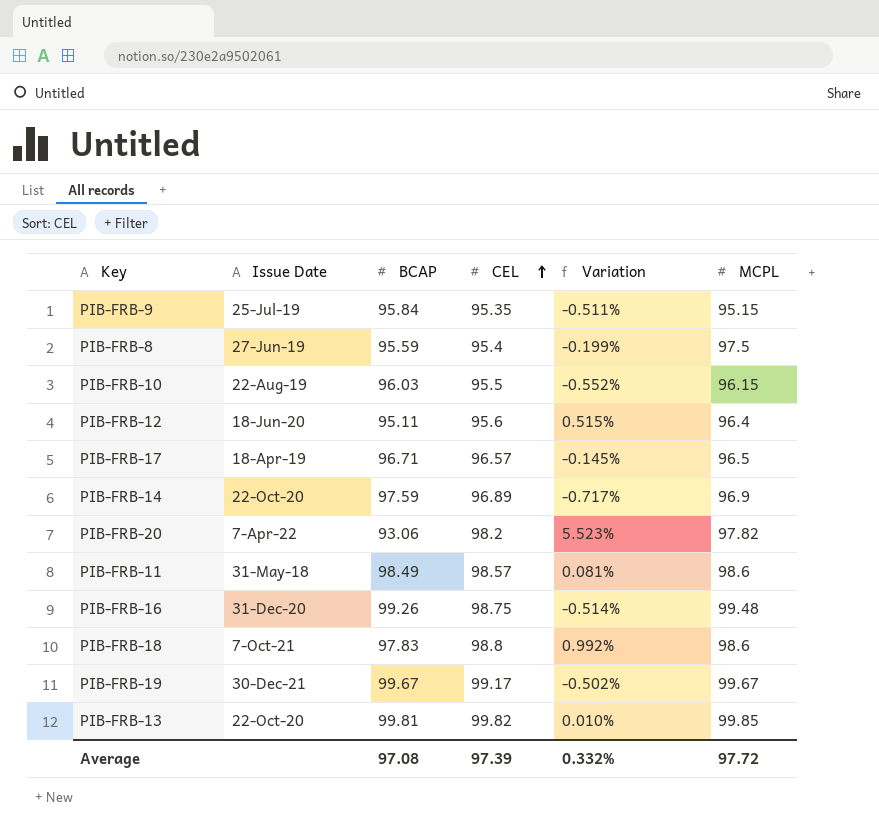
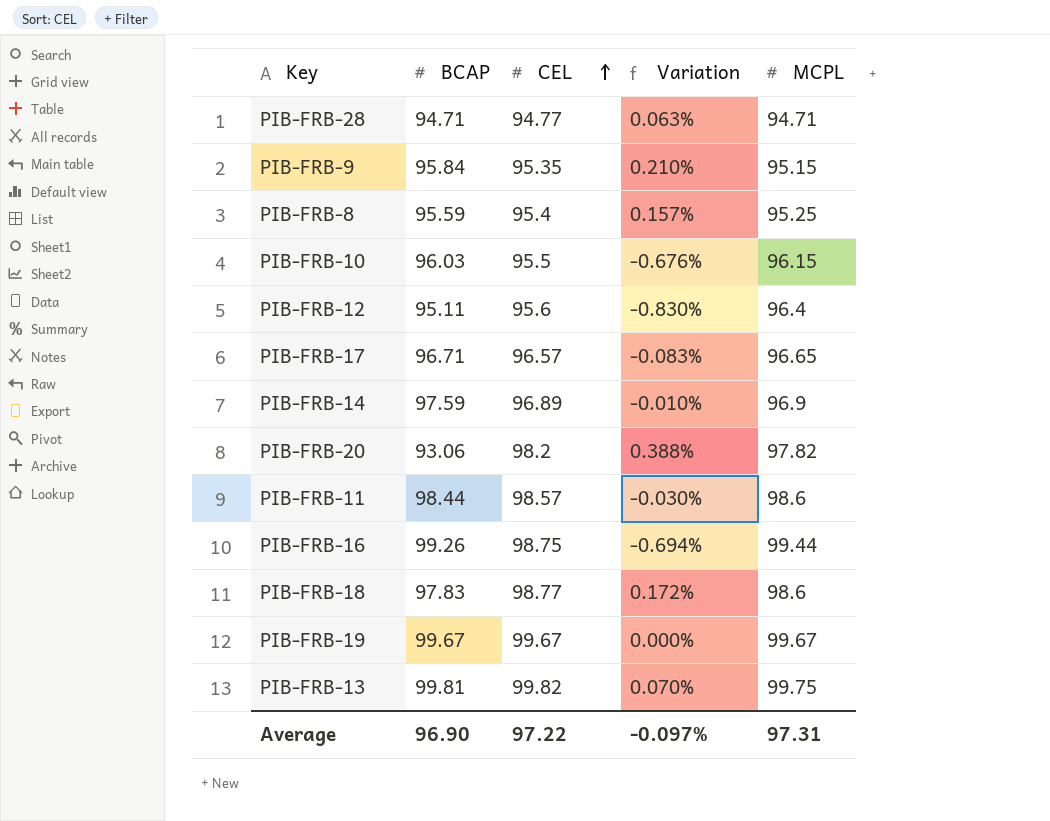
column Issue Date | position: 2 -> none
column Variation | formula: ([CEL] - [BCAP]) / [BCAP] -> ([CEL] - [MCPL]) / [MCPL]
row PIB-FRB-28: none -> 94.71 | 94.77 | 0.063% | 94.71
PIB-FRB-8 | MCPL: 97.5 -> 95.25
PIB-FRB-17 | MCPL: 96.5 -> 96.65
PIB-FRB-11 | BCAP: 98.49 -> 98.44
PIB-FRB-16 | MCPL: 99.48 -> 99.44
PIB-FRB-18 | CEL: 98.8 -> 98.77
PIB-FRB-19 | CEL: 99.17 -> 99.67
PIB-FRB-13 | MCPL: 99.85 -> 99.75
Average | BCAP: 97.08 -> 96.90
Average | CEL: 97.39 -> 97.22
Average | Variation: 0.332% -> -0.097%
Average | MCPL: 97.72 -> 97.31

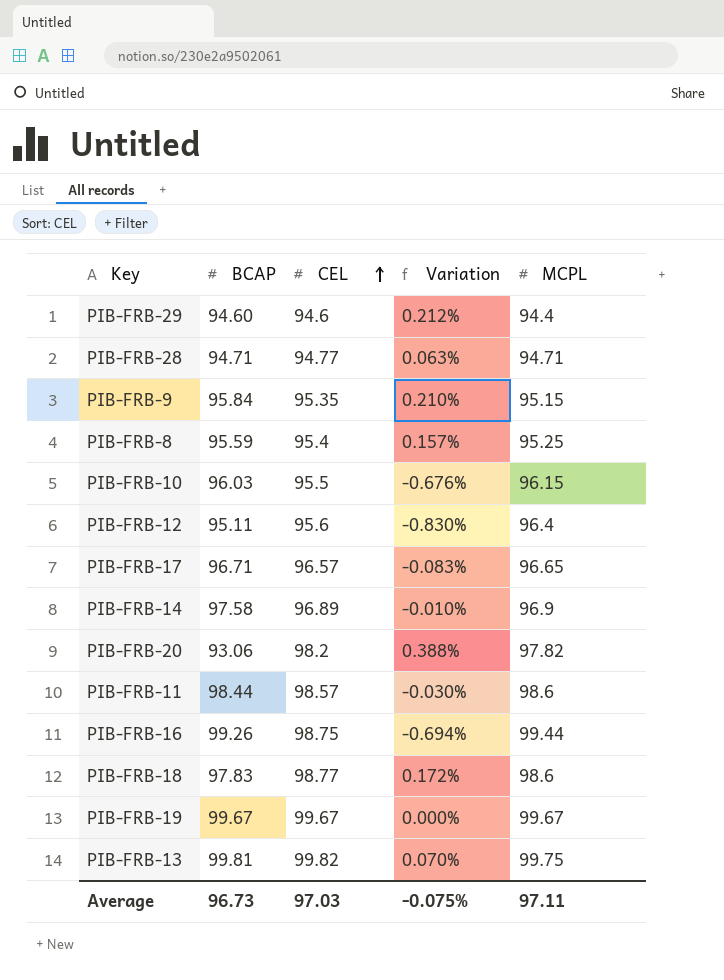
row PIB-FRB-29: none -> 94.60 | 94.6 | 0.212% | 94.4
PIB-FRB-14 | BCAP: 97.59 -> 97.58
Average | BCAP: 96.90 -> 96.73
Average | CEL: 97.22 -> 97.03
Average | Variation: -0.097% -> -0.075%
Average | MCPL: 97.31 -> 97.11

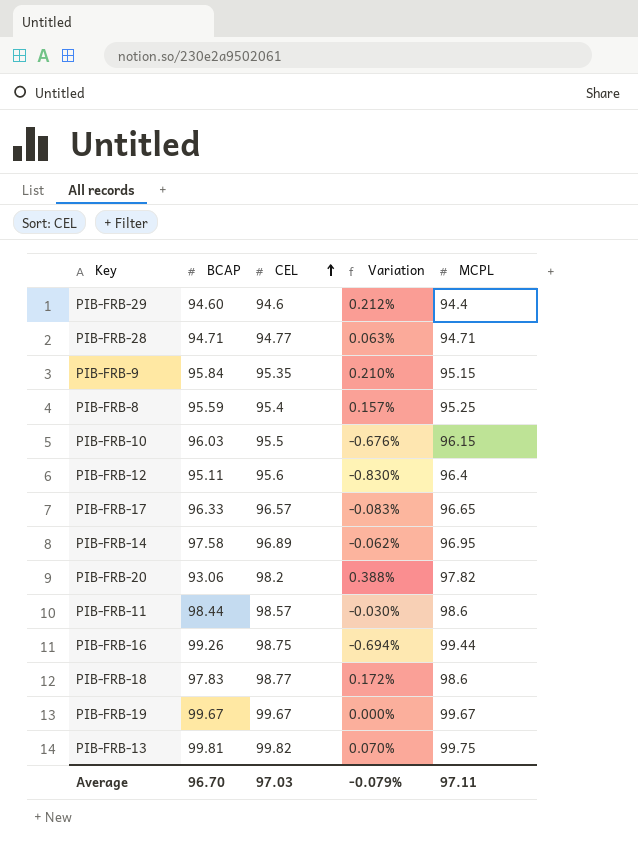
PIB-FRB-17 | BCAP: 96.71 -> 96.33
PIB-FRB-14 | Variation: -0.010% -> -0.062%
PIB-FRB-14 | MCPL: 96.9 -> 96.95
Average | BCAP: 96.73 -> 96.70
Average | Variation: -0.075% -> -0.079%

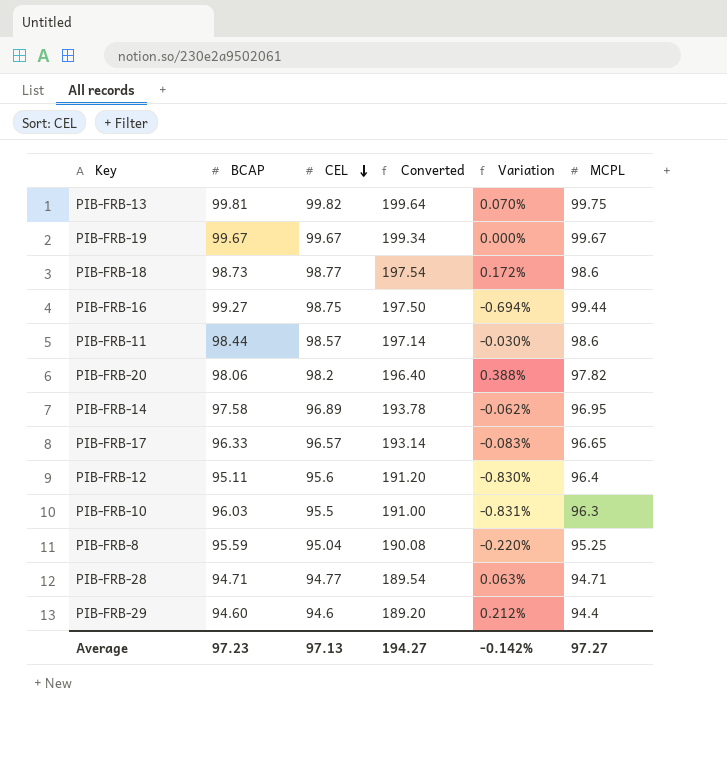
row order: CEL ascending -> CEL descending
column Converted | formula: none -> [CEL] * 2
row PIB-FRB-9: 95.84 | 95.35 | 0.210% | 95.15 -> none
PIB-FRB-18 | BCAP: 97.83 -> 98.73
PIB-FRB-16 | BCAP: 99.26 -> 99.27
PIB-FRB-20 | BCAP: 93.06 -> 98.06
PIB-FRB-10 | Variation: -0.676% -> -0.831%
PIB-FRB-10 | MCPL: 96.15 -> 96.3
PIB-FRB-8 | CEL: 95.4 -> 95.04
PIB-FRB-8 | Variation: 0.157% -> -0.220%
Average | BCAP: 96.70 -> 97.23
Average | CEL: 97.03 -> 97.13
Average | Variation: -0.079% -> -0.142%
Average | MCPL: 97.11 -> 97.27

